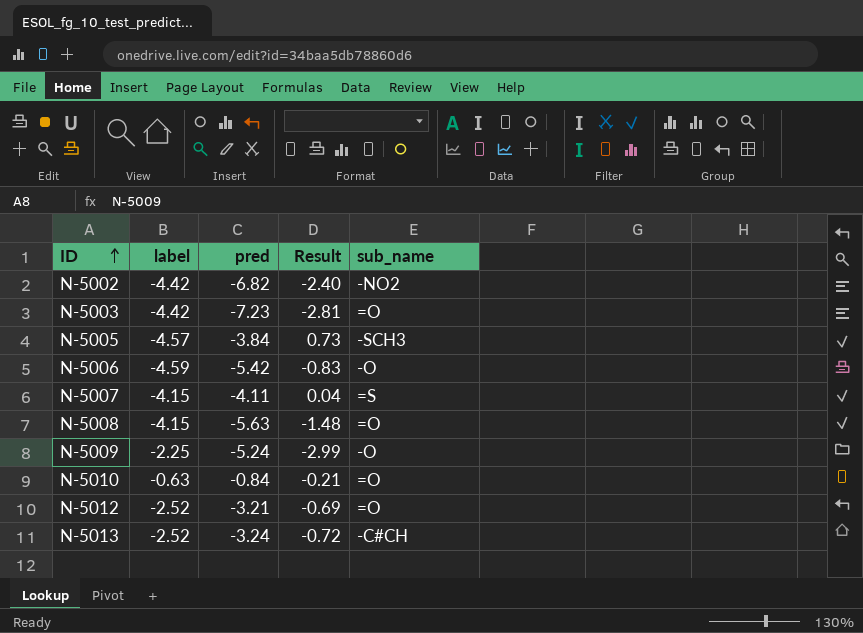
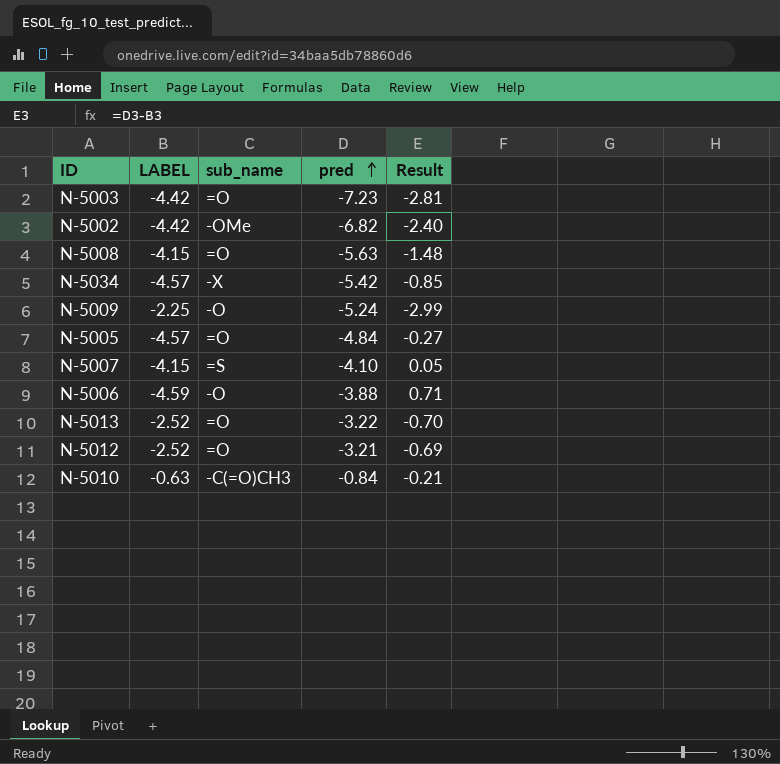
row order: ID ascending -> pred ascending
column name: label -> LABEL
column sub_name | position: 5 -> 3
N-5002 | sub_name: -NO2 -> -OMe
row N-5034: none -> -4.57 | -X | -5.42 | -0.85
N-5005 | sub_name: -SCH3 -> =O
N-5005 | pred: -3.84 -> -4.84
N-5005 | Result: 0.73 -> -0.27
N-5007 | pred: -4.11 -> -4.10
N-5007 | Result: 0.04 -> 0.05
N-5006 | pred: -5.42 -> -3.88
N-5006 | Result: -0.83 -> 0.71
N-5013 | sub_name: -C#CH -> =O
N-5013 | pred: -3.24 -> -3.22
N-5013 | Result: -0.72 -> -0.70
N-5010 | sub_name: =O -> -C(=O)CH3

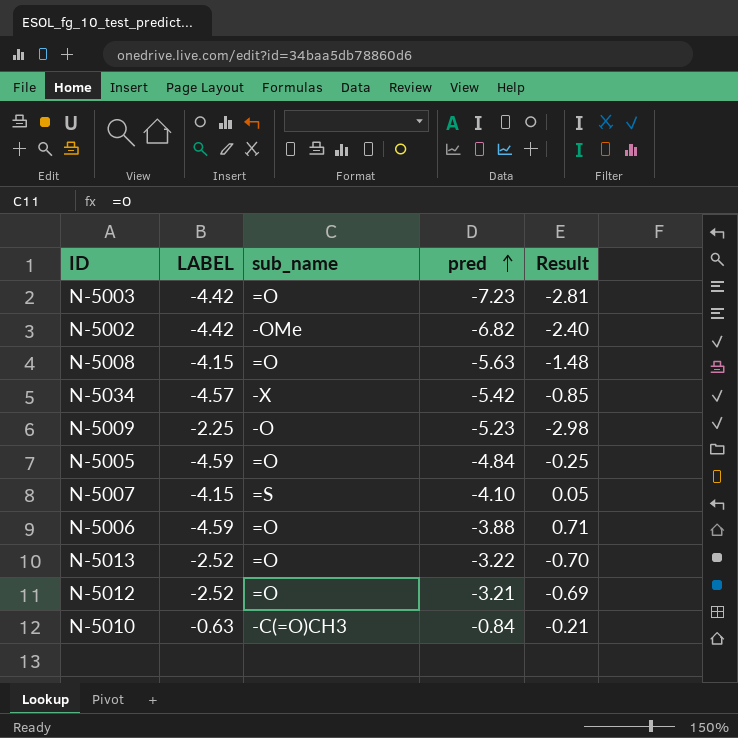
N-5009 | pred: -5.24 -> -5.23
N-5009 | Result: -2.99 -> -2.98
N-5005 | LABEL: -4.57 -> -4.59
N-5005 | Result: -0.27 -> -0.25
N-5006 | sub_name: -O -> =O

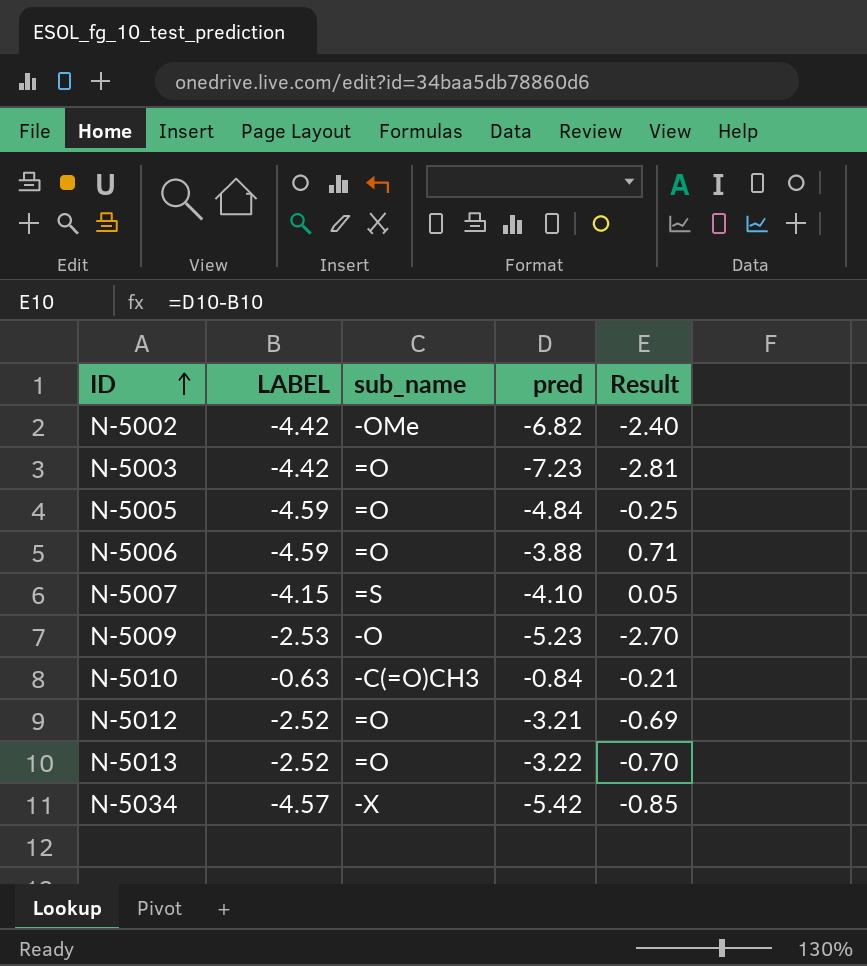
row order: pred ascending -> ID ascending
row N-5008: -4.15 | =O | -5.63 | -1.48 -> none
N-5009 | LABEL: -2.25 -> -2.53
N-5009 | Result: -2.98 -> -2.70

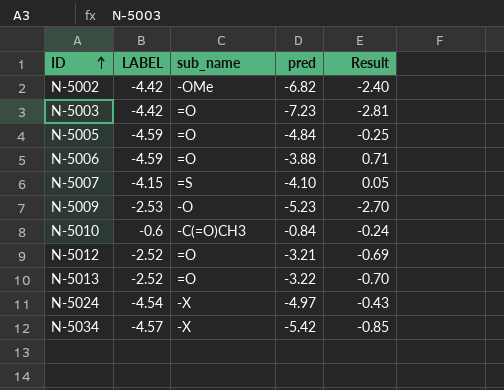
N-5010 | LABEL: -0.63 -> -0.6
N-5010 | Result: -0.21 -> -0.24
row N-5024: none -> -4.54 | -X | -4.97 | -0.43

